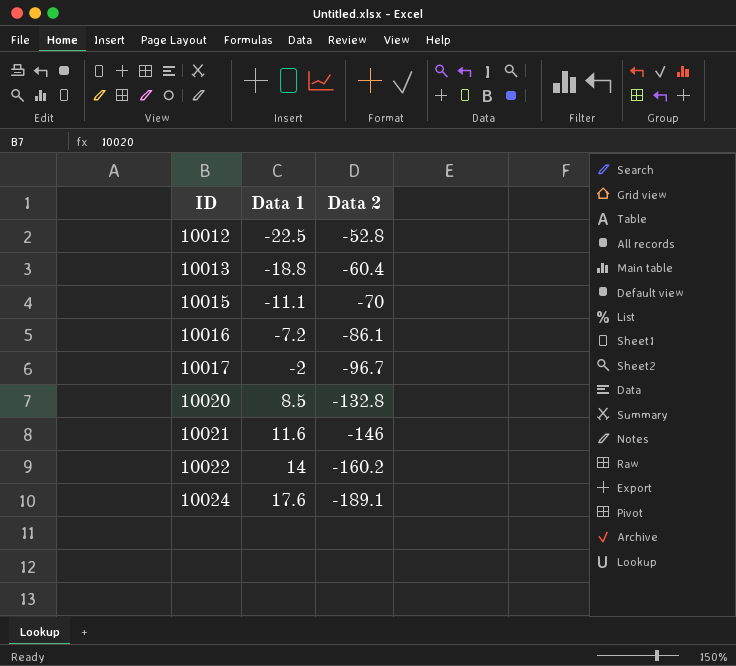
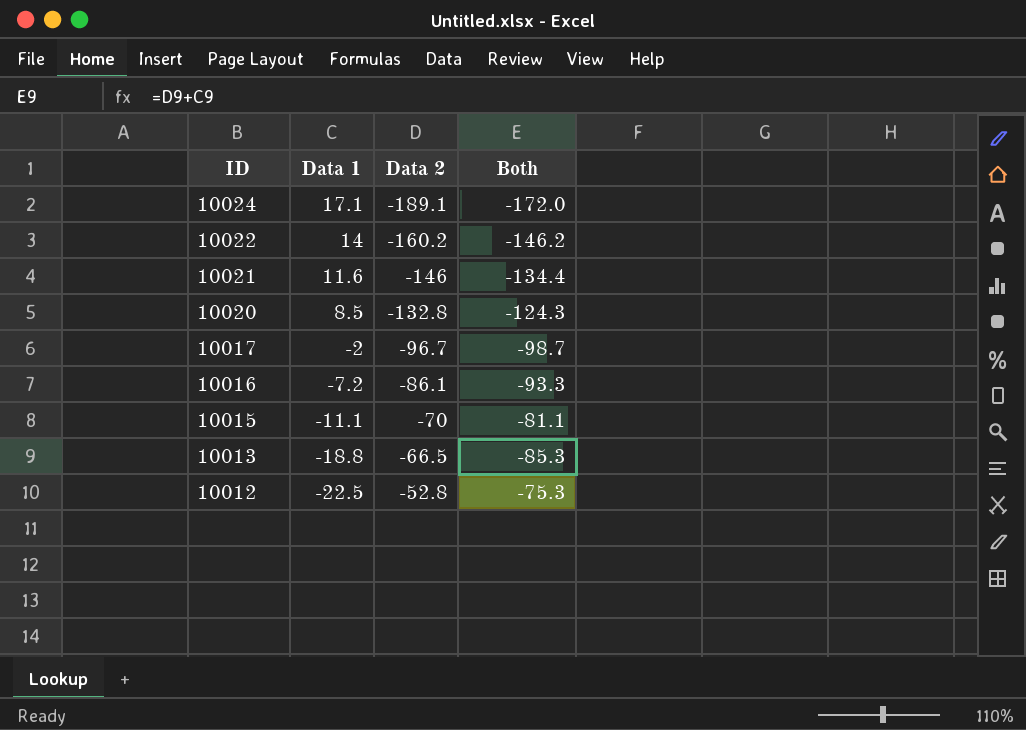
row order: ID ascending -> ID descending
column Both | formula: none -> [Data 1] + [Data 2]
10024 | Data 1: 17.6 -> 17.1
10013 | Data 2: -60.4 -> -66.5

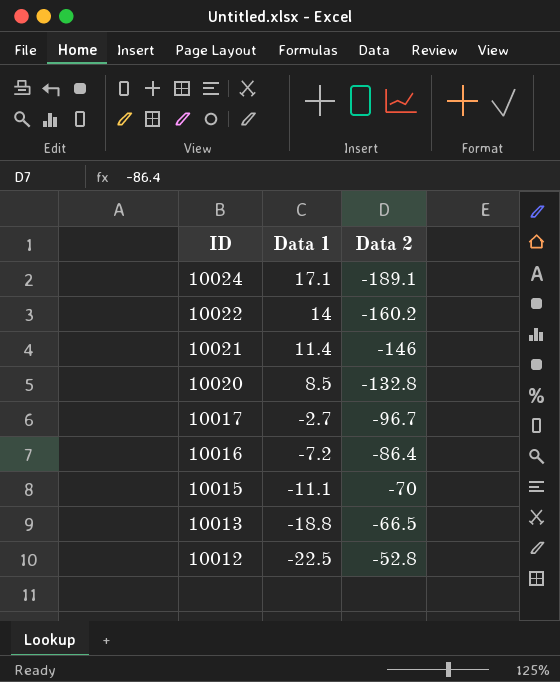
column Both | formula: [Data 1] + [Data 2] -> none
10021 | Data 1: 11.6 -> 11.4
10017 | Data 1: -2 -> -2.7
10016 | Data 2: -86.1 -> -86.4

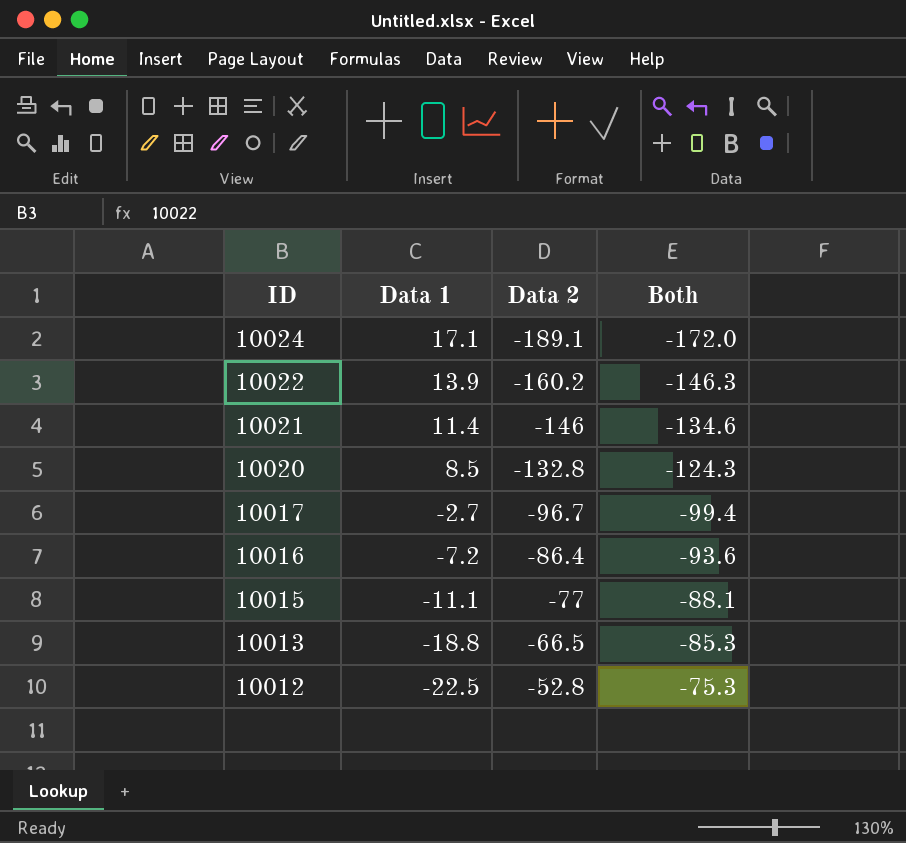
column Both | formula: none -> [Data 1] + [Data 2]
10022 | Data 1: 14 -> 13.9
10015 | Data 2: -70 -> -77

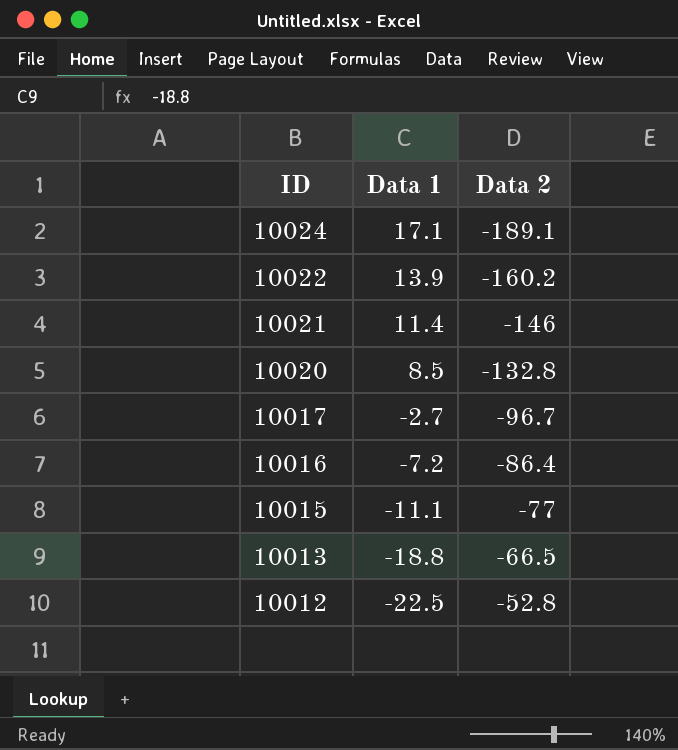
column Both | formula: [Data 1] + [Data 2] -> none

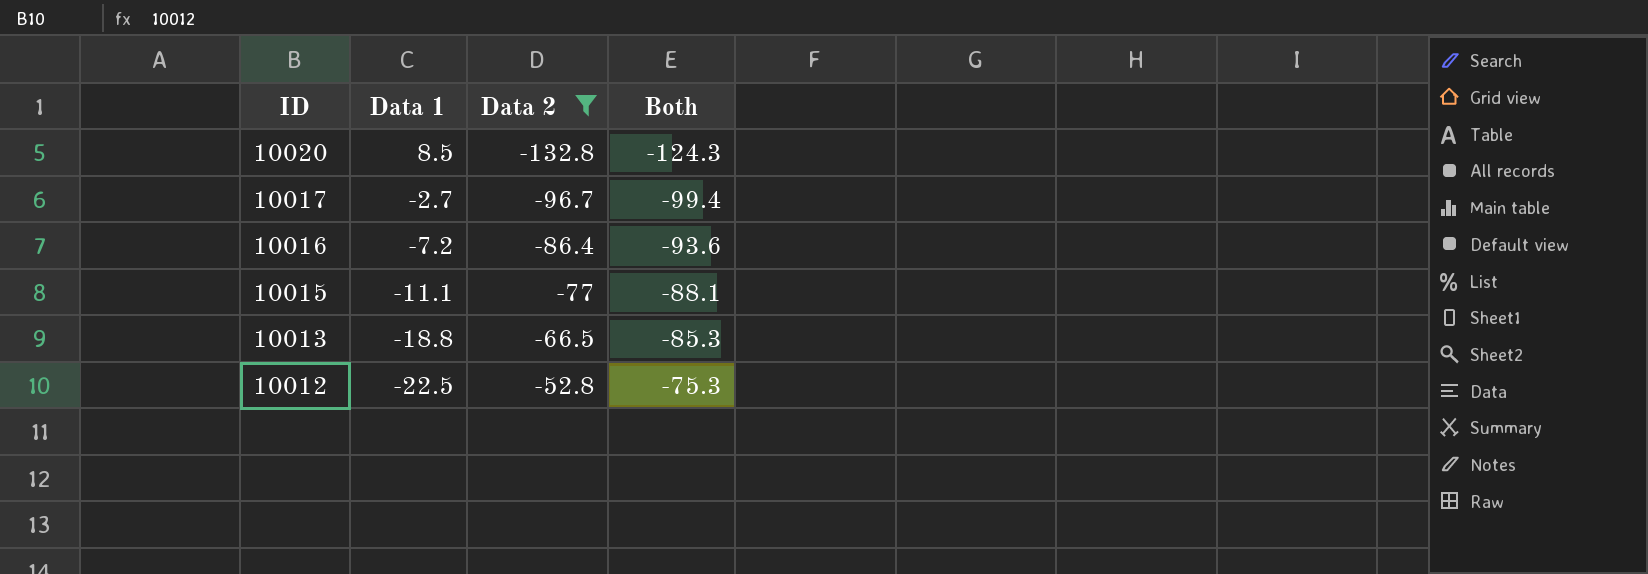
filter: none -> Data 2 >= -132.8
column Both | formula: none -> [Data 1] + [Data 2]

